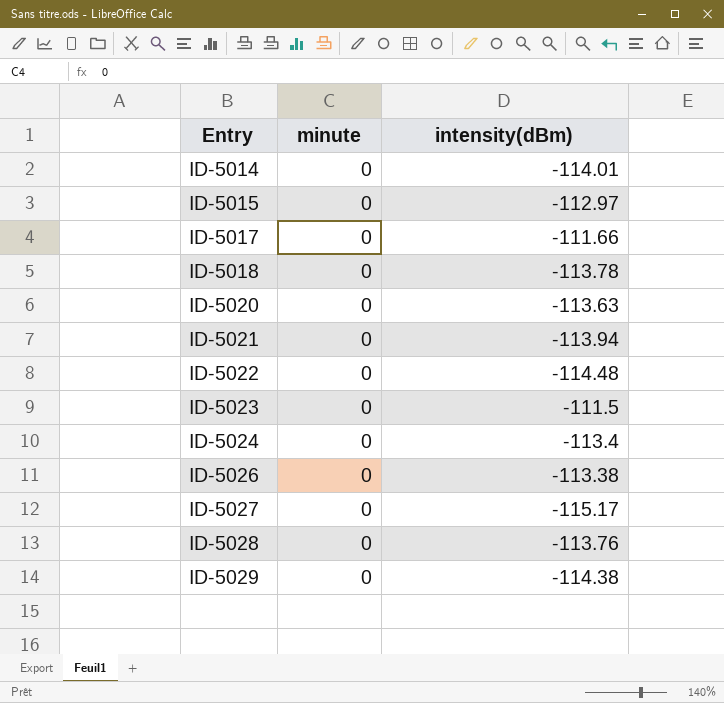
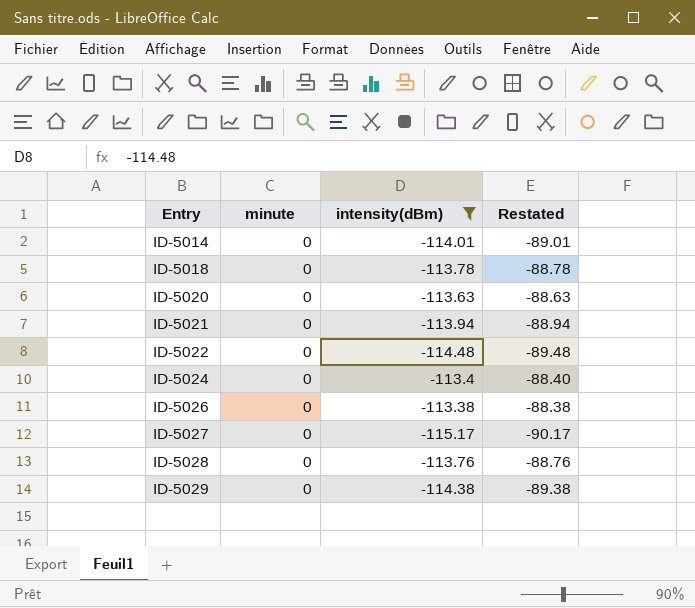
filter: none -> intensity(dBm) <= -113.38
column Restated | formula: none -> [intensity(dBm)] + 25

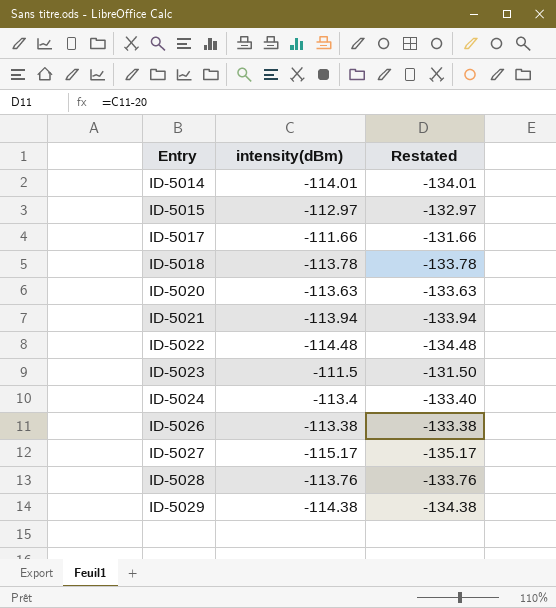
filter: intensity(dBm) <= -113.38 -> none
column minute | position: 2 -> none
column Restated | formula: [intensity(dBm)] + 25 -> [intensity(dBm)] - 20

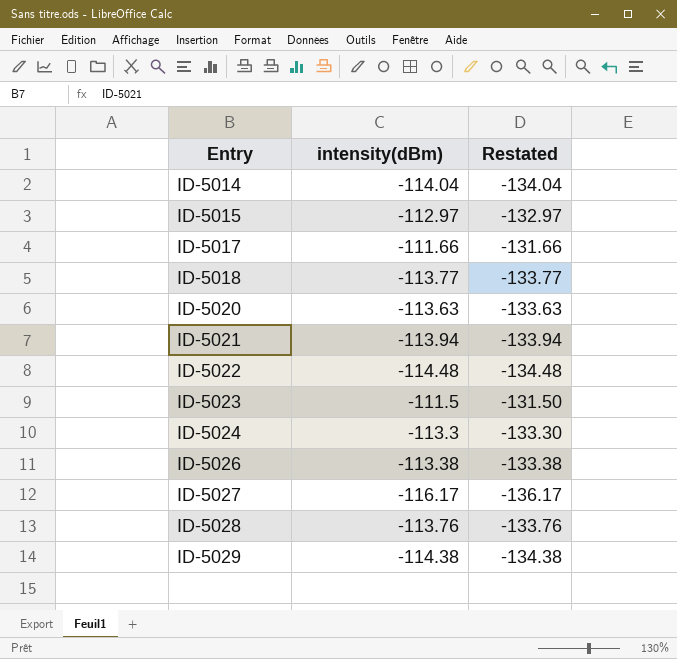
ID-5014 | intensity(dBm): -114.01 -> -114.04
ID-5014 | Restated: -134.01 -> -134.04
ID-5018 | intensity(dBm): -113.78 -> -113.77
ID-5018 | Restated: -133.78 -> -133.77
ID-5024 | intensity(dBm): -113.4 -> -113.3
ID-5024 | Restated: -133.40 -> -133.30
ID-5027 | intensity(dBm): -115.17 -> -116.17
ID-5027 | Restated: -135.17 -> -136.17

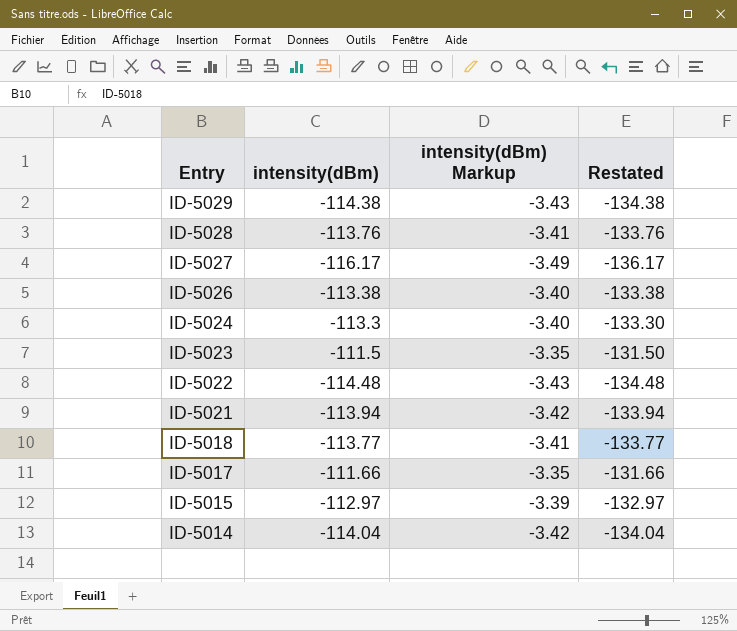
row order: Entry ascending -> Entry descending
column intensity(dBm) Markup | formula: none -> [intensity(dBm)] * 0.03
row ID-5020: -113.63 | -133.63 -> none

